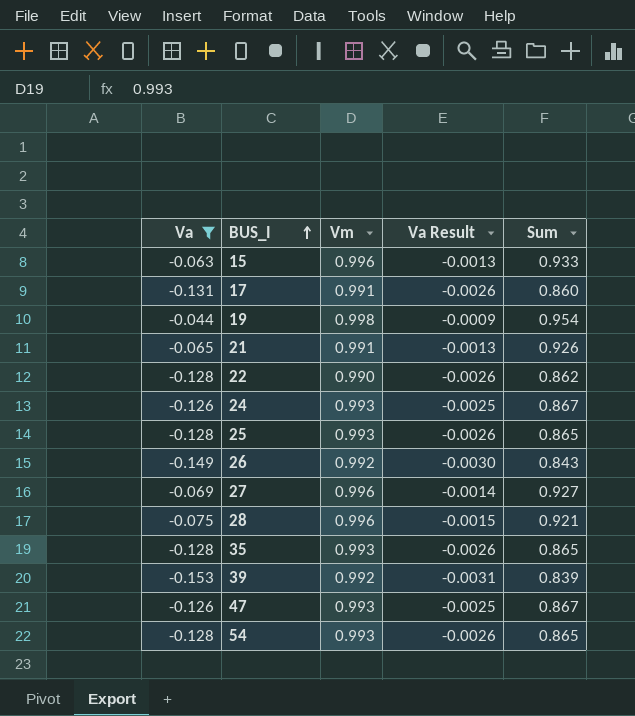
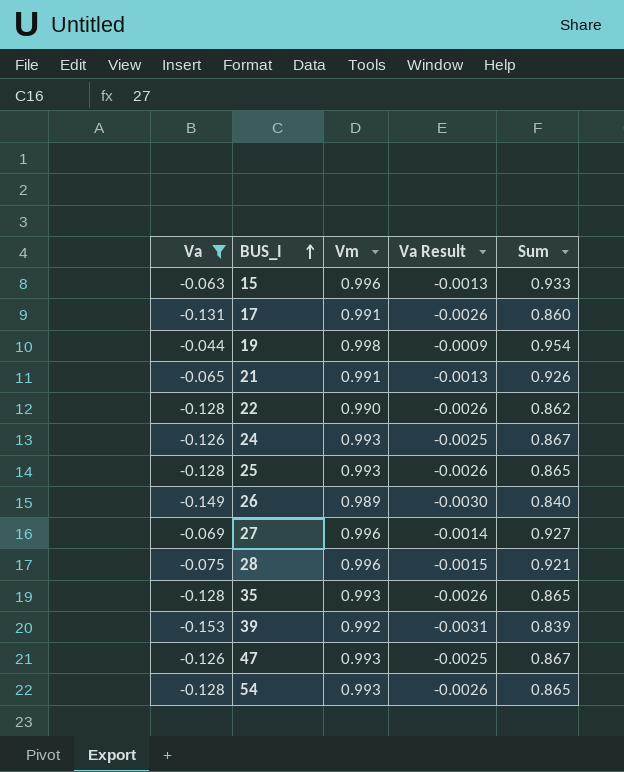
26 | Vm: 0.992 -> 0.989
26 | Sum: 0.843 -> 0.840

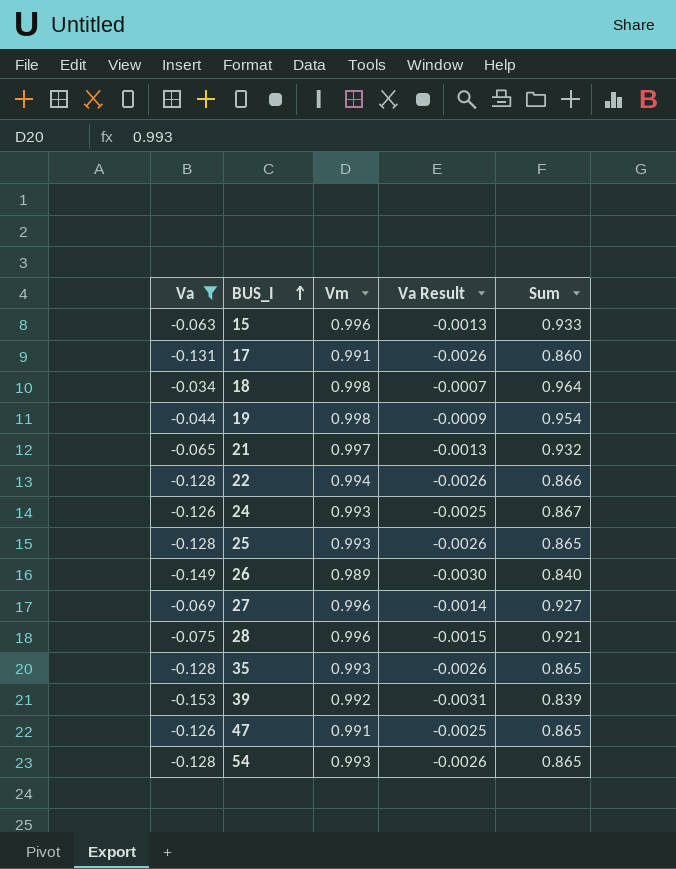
row 18: none -> -0.034 | 0.998 | -0.0007 | 0.964
21 | Vm: 0.991 -> 0.997
21 | Sum: 0.926 -> 0.932
22 | Vm: 0.990 -> 0.994
22 | Sum: 0.862 -> 0.866
47 | Vm: 0.993 -> 0.991
47 | Sum: 0.867 -> 0.865

